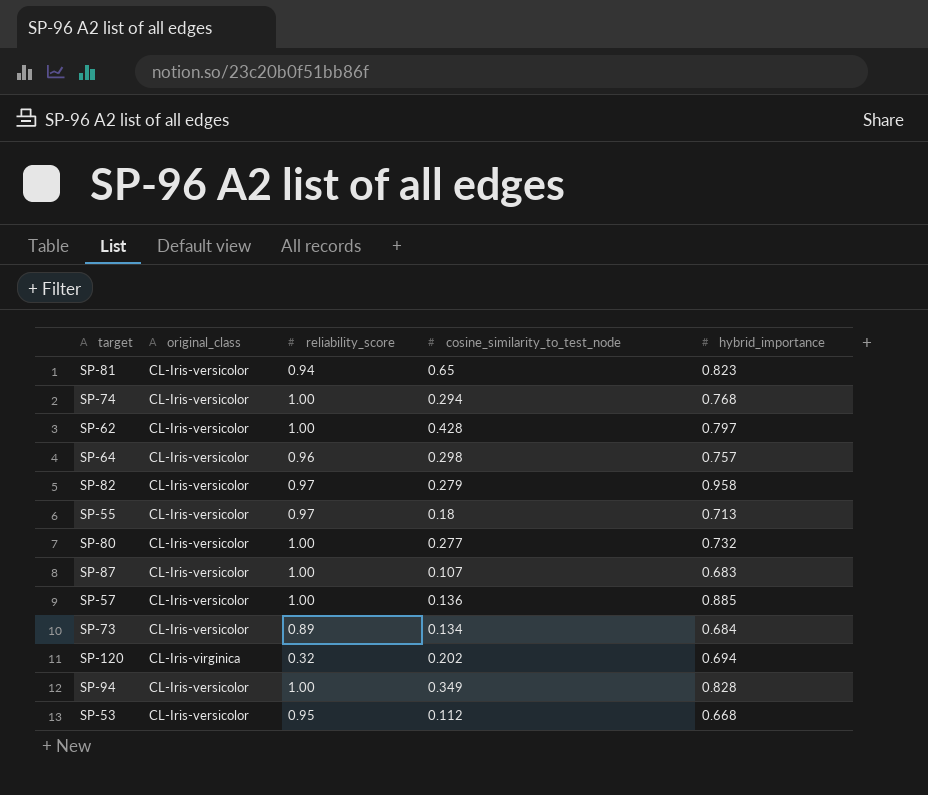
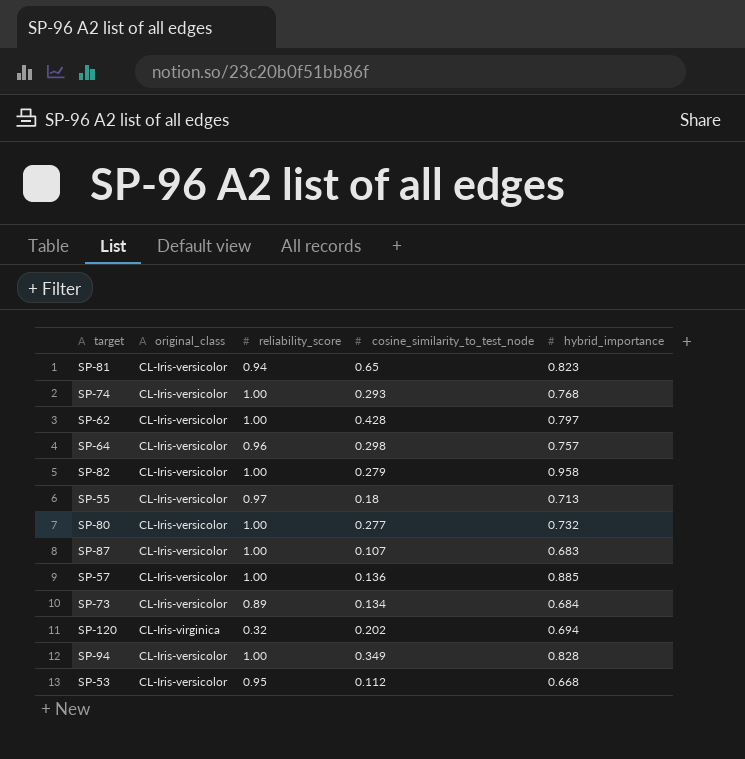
SP-74 | cosine_similarity_to_test_node: 0.294 -> 0.293
SP-82 | reliability_score: 0.97 -> 1.00

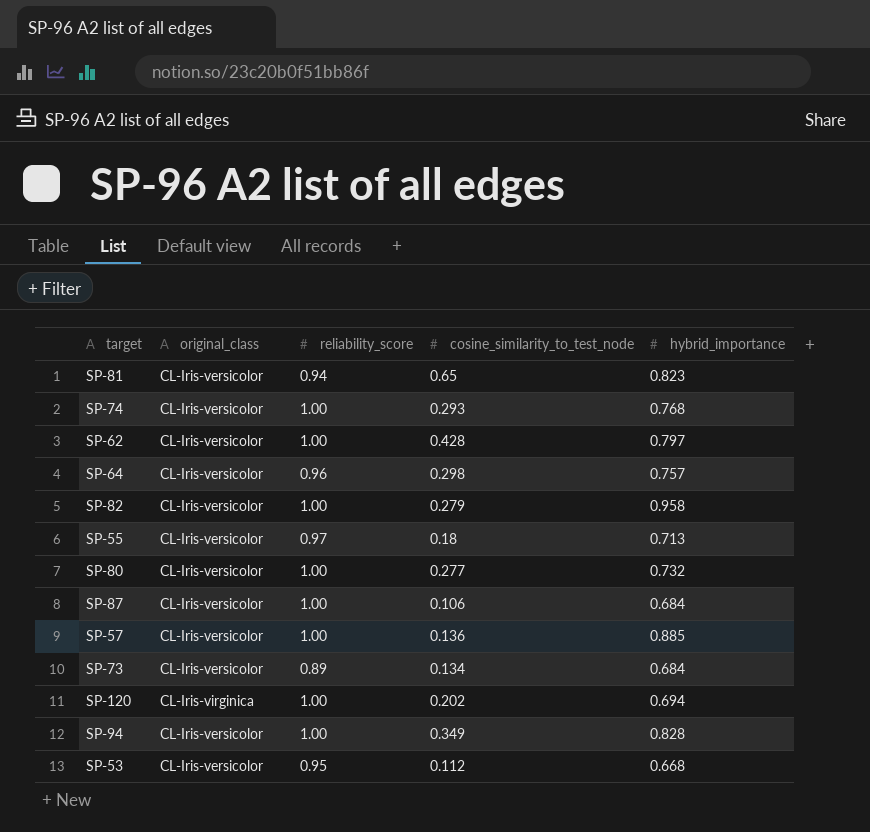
SP-87 | cosine_similarity_to_test_node: 0.107 -> 0.106
SP-87 | hybrid_importance: 0.683 -> 0.684
SP-120 | reliability_score: 0.32 -> 1.00

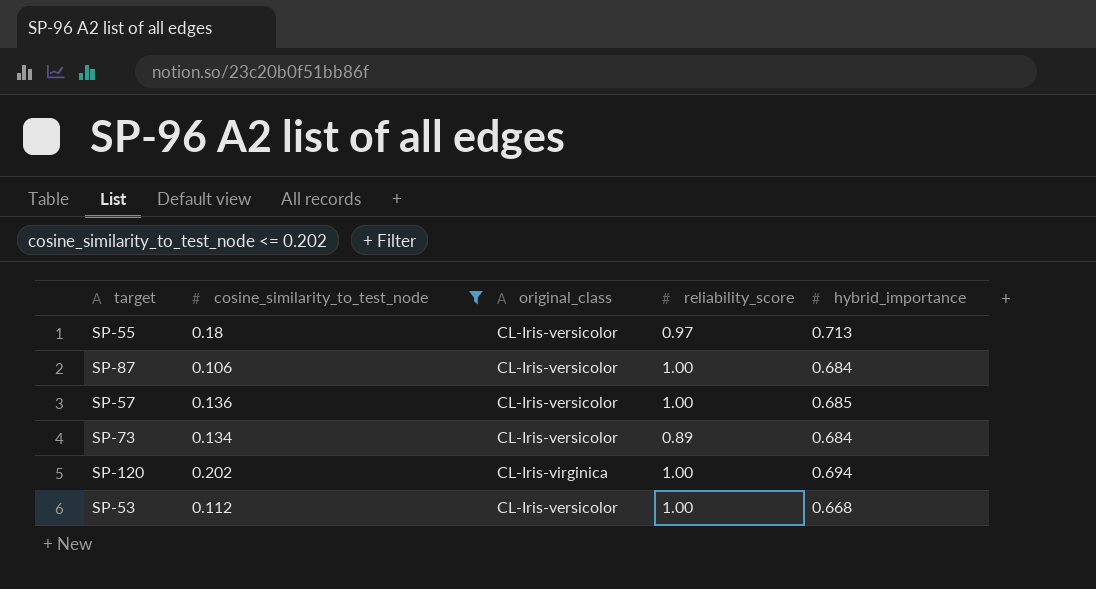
filter: none -> cosine_similarity_to_test_node <= 0.202
column cosine_similarity_to_test_node | position: 4 -> 2
SP-57 | hybrid_importance: 0.885 -> 0.685
SP-53 | reliability_score: 0.95 -> 1.00

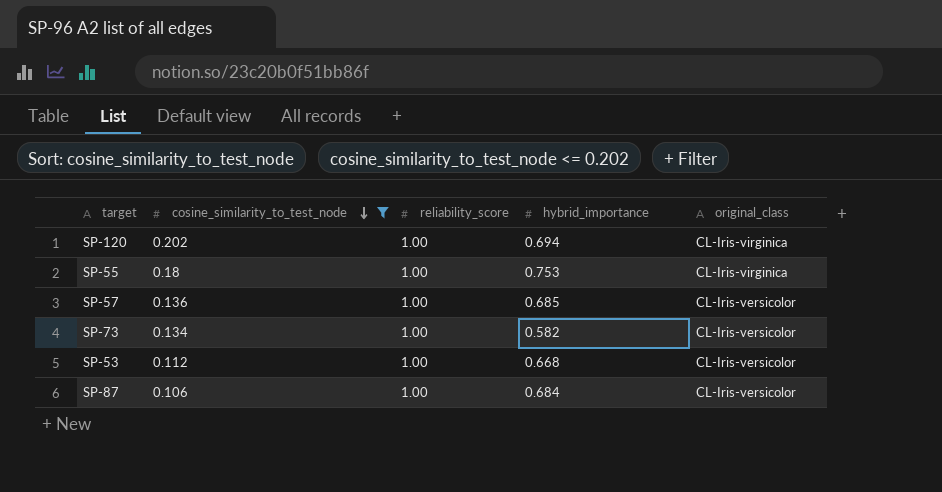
row order: none -> cosine_similarity_to_test_node descending
column original_class | position: 3 -> 5
SP-55 | reliability_score: 0.97 -> 1.00
SP-55 | hybrid_importance: 0.713 -> 0.753
SP-55 | original_class: CL-Iris-versicolor -> CL-Iris-virginica
SP-73 | reliability_score: 0.89 -> 1.00
SP-73 | hybrid_importance: 0.684 -> 0.582

